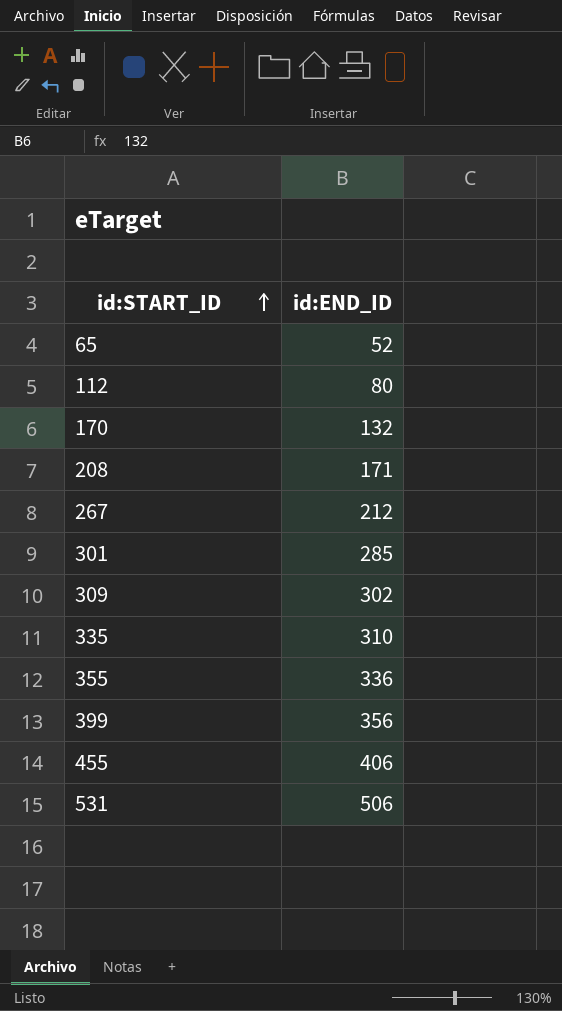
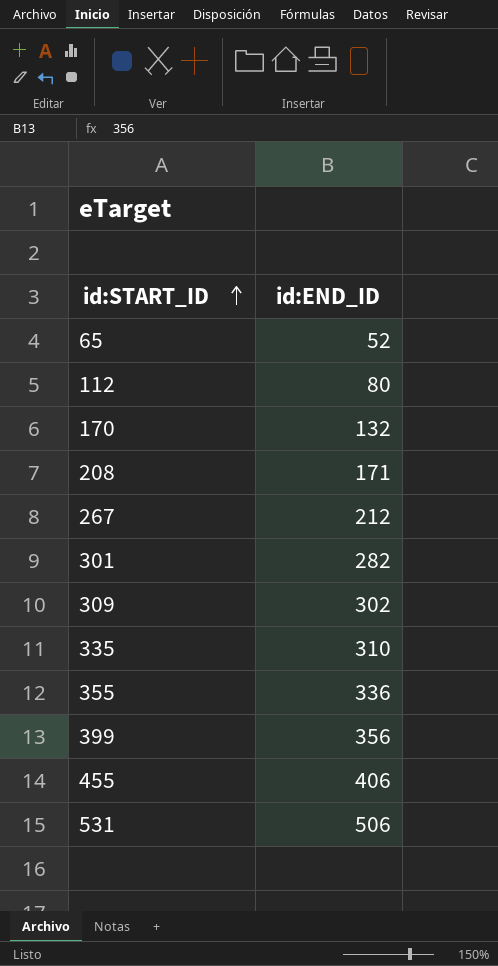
301 | id:END_ID: 285 -> 282

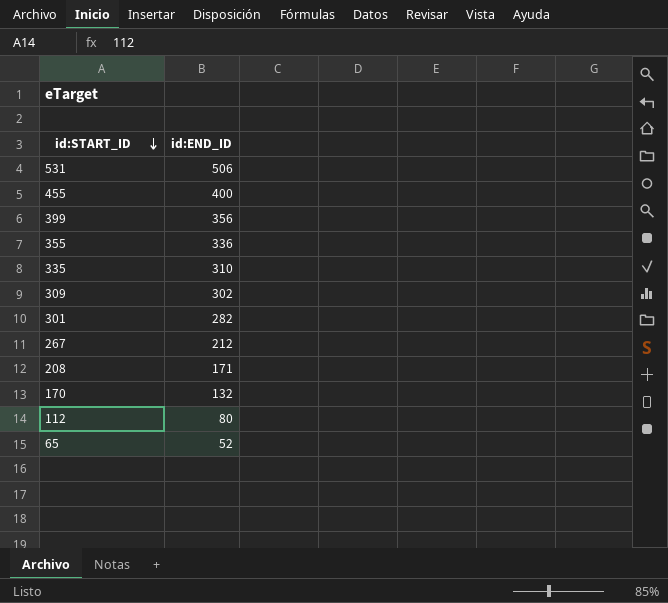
row order: id:START_ID ascending -> id:START_ID descending
455 | id:END_ID: 406 -> 400

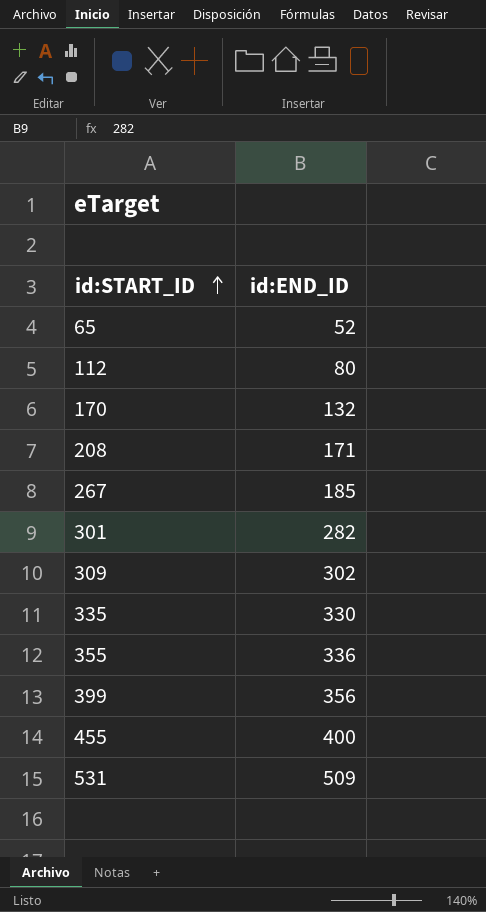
row order: id:START_ID descending -> id:START_ID ascending
267 | id:END_ID: 212 -> 185
335 | id:END_ID: 310 -> 330
531 | id:END_ID: 506 -> 509

